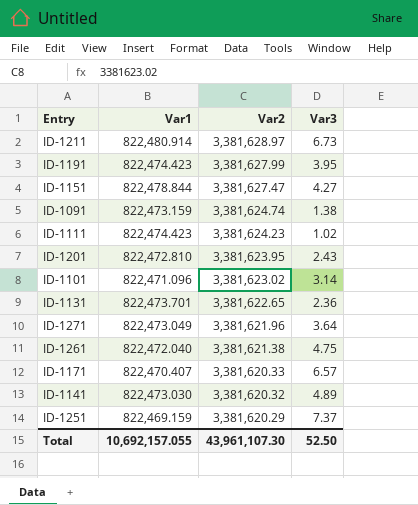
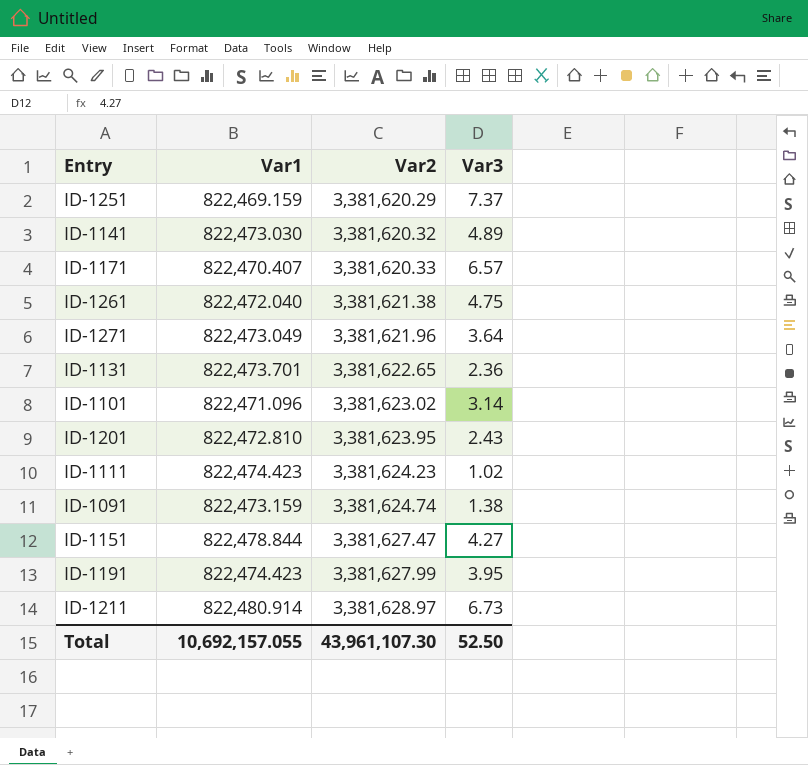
row order: Var2 descending -> Var2 ascending

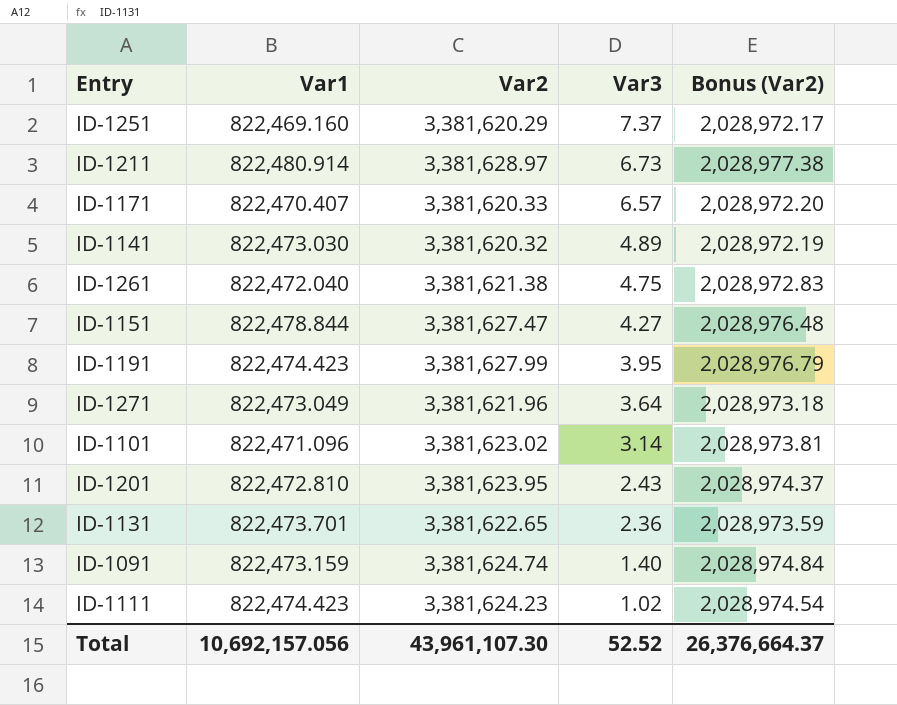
row order: Var2 ascending -> Var3 descending
column Bonus (Var2) | formula: none -> [Var2] * 0.6
ID-1251 | Var1: 822,469.159 -> 822,469.160
ID-1091 | Var3: 1.38 -> 1.40
Total | Var1: 10,692,157.055 -> 10,692,157.056
Total | Var3: 52.50 -> 52.52

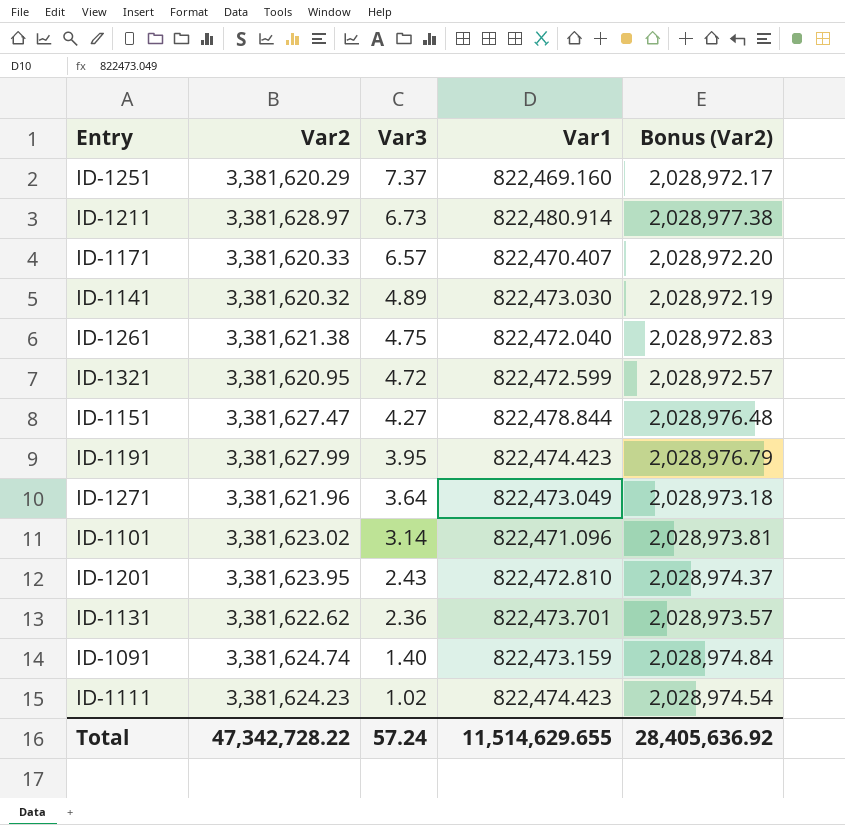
column Var1 | position: 2 -> 4
row ID-1321: none -> 3,381,620.95 | 4.72 | 822,472.599 | 2,028,972.57
ID-1131 | Var2: 3,381,622.65 -> 3,381,622.62
ID-1131 | Bonus (Var2): 2,028,973.59 -> 2,028,973.57
Total | Var2: 43,961,107.30 -> 47,342,728.22
Total | Var3: 52.52 -> 57.24
Total | Var1: 10,692,157.056 -> 11,514,629.655
Total | Bonus (Var2): 26,376,664.37 -> 28,405,636.92

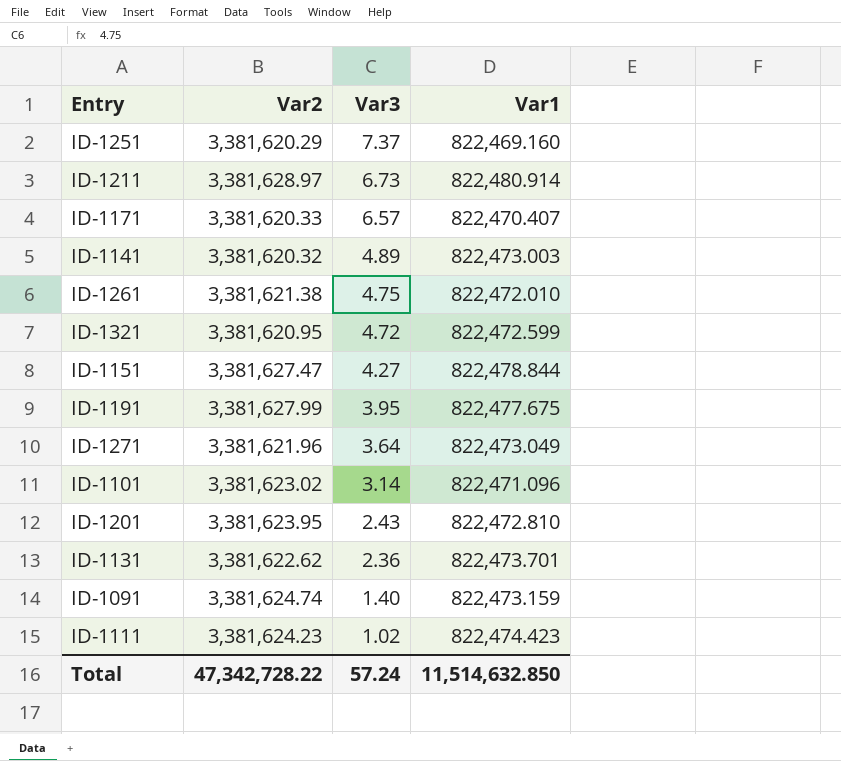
column Bonus (Var2) | formula: [Var2] * 0.6 -> none
ID-1141 | Var1: 822,473.030 -> 822,473.003
ID-1261 | Var1: 822,472.040 -> 822,472.010
ID-1191 | Var1: 822,474.423 -> 822,477.675
Total | Var1: 11,514,629.655 -> 11,514,632.850

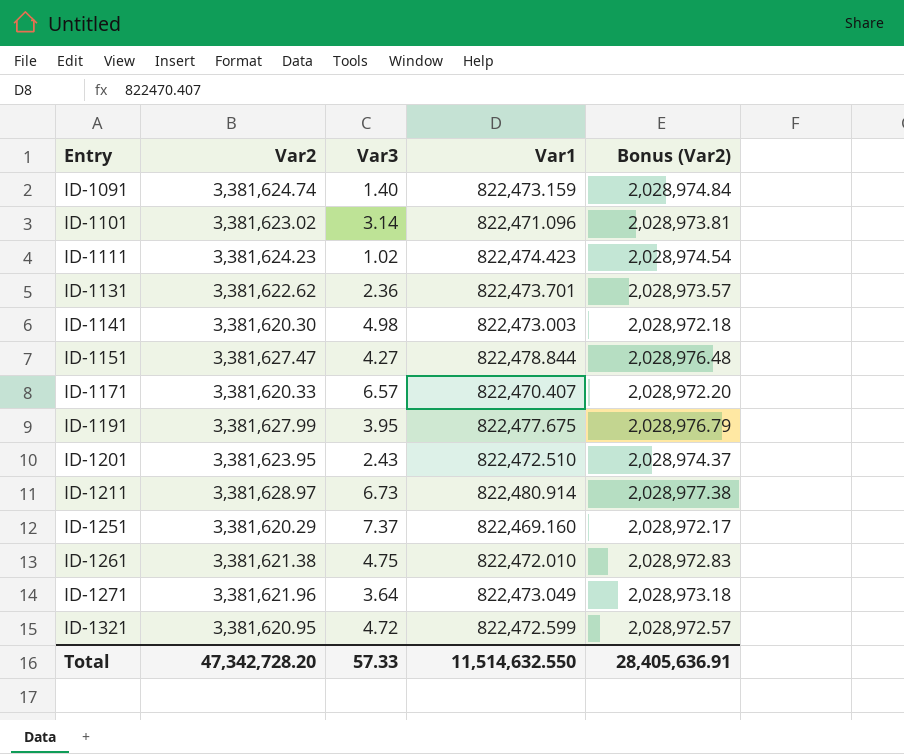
row order: Var3 descending -> Entry ascending
column Bonus (Var2) | formula: none -> [Var2] * 0.6
ID-1141 | Var2: 3,381,620.32 -> 3,381,620.30
ID-1141 | Var3: 4.89 -> 4.98
ID-1201 | Var1: 822,472.810 -> 822,472.510
Total | Var2: 47,342,728.22 -> 47,342,728.20
Total | Var3: 57.24 -> 57.33
Total | Var1: 11,514,632.850 -> 11,514,632.550

